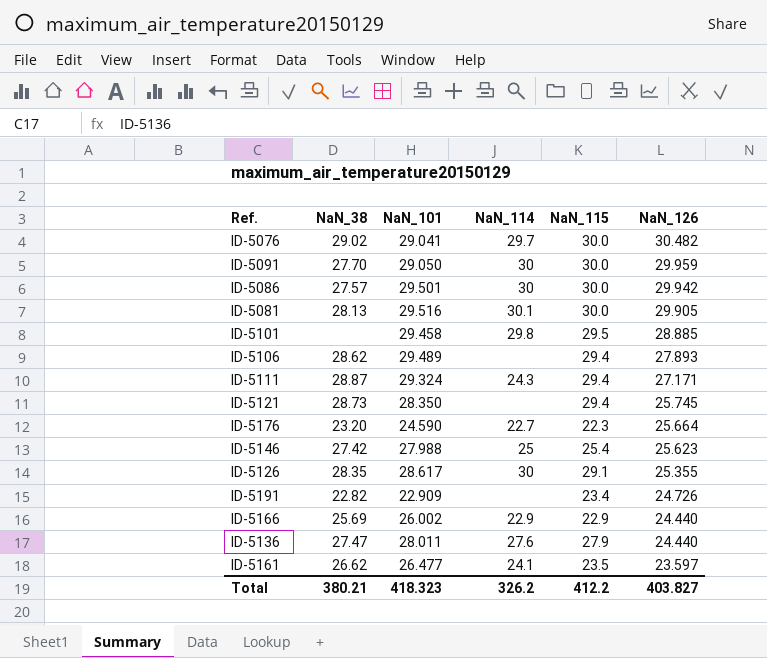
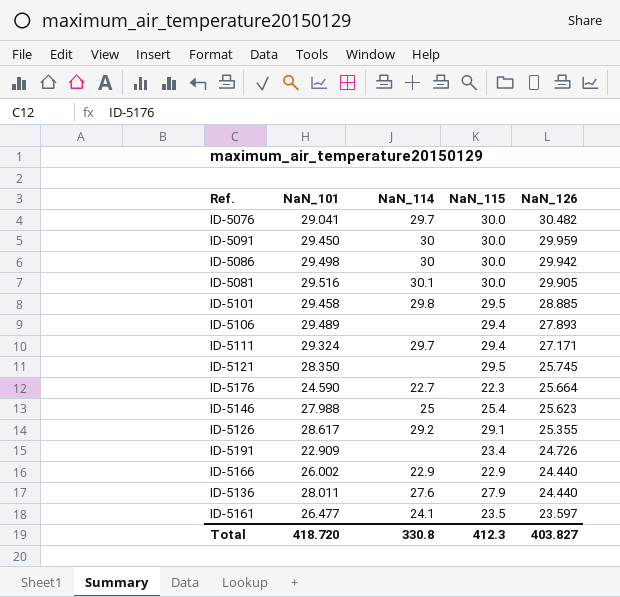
column NaN_38 | position: 2 -> none
ID-5091 | NaN_101: 29.050 -> 29.450
ID-5086 | NaN_101: 29.501 -> 29.498
ID-5111 | NaN_114: 24.3 -> 29.7
ID-5121 | NaN_115: 29.4 -> 29.5
ID-5126 | NaN_114: 30 -> 29.2
Total | NaN_101: 418.323 -> 418.720
Total | NaN_114: 326.2 -> 330.8
Total | NaN_115: 412.2 -> 412.3

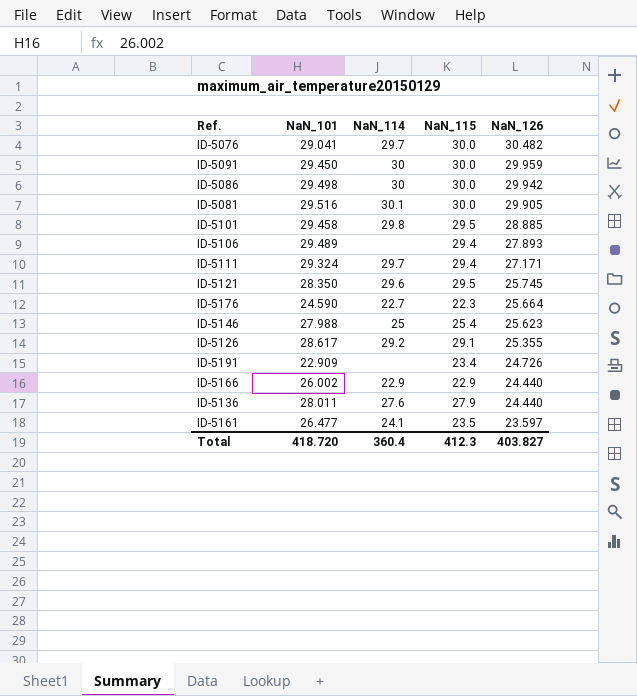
ID-5121 | NaN_114: none -> 29.6
Total | NaN_114: 330.8 -> 360.4

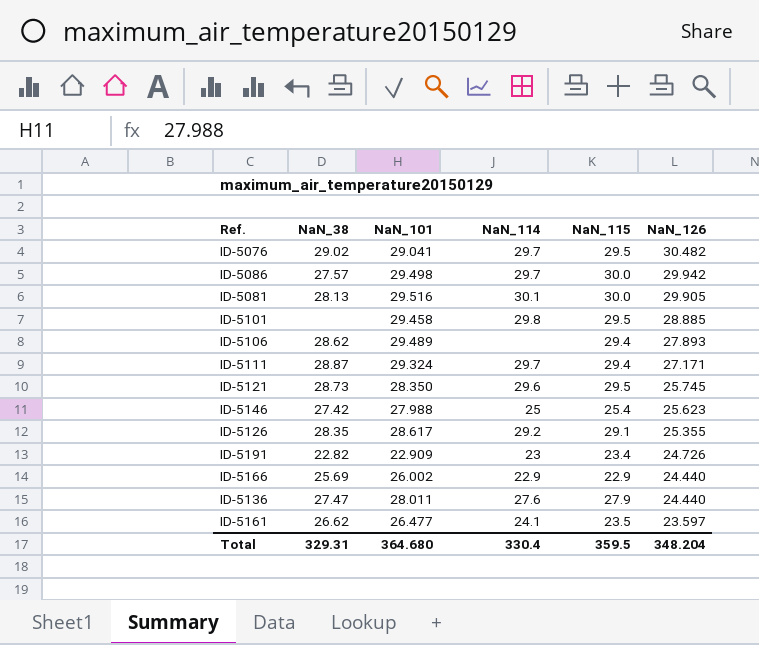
column NaN_38 | position: none -> 2
row ID-5091: 29.450 | 30 | 30.0 | 29.959 -> none
row ID-5176: 24.590 | 22.7 | 22.3 | 25.664 -> none
ID-5076 | NaN_115: 30.0 -> 29.5
ID-5086 | NaN_114: 30 -> 29.7
ID-5191 | NaN_114: none -> 23
Total | NaN_101: 418.720 -> 364.680
Total | NaN_114: 360.4 -> 330.4
Total | NaN_115: 412.3 -> 359.5
Total | NaN_126: 403.827 -> 348.204

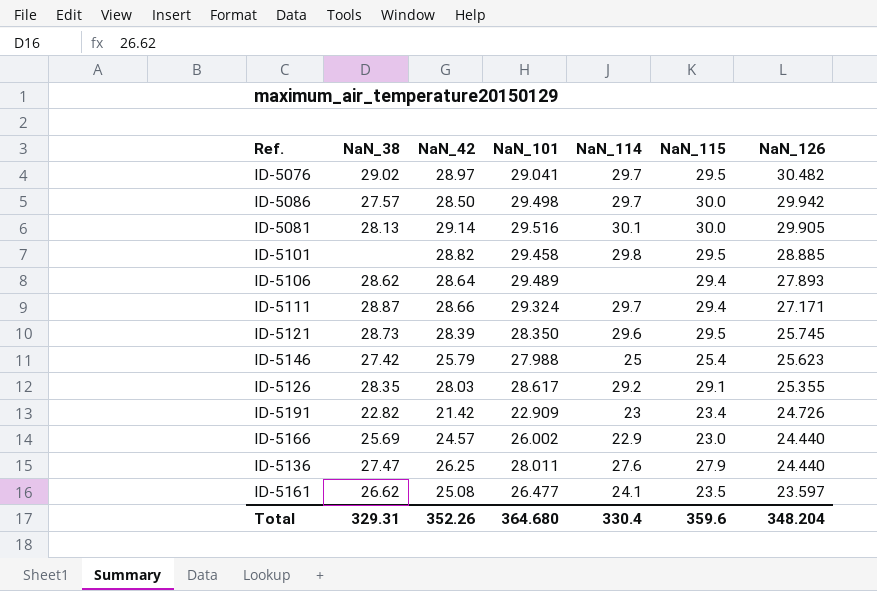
column NaN_42 | position: none -> 3
ID-5166 | NaN_115: 22.9 -> 23.0
Total | NaN_115: 359.5 -> 359.6

